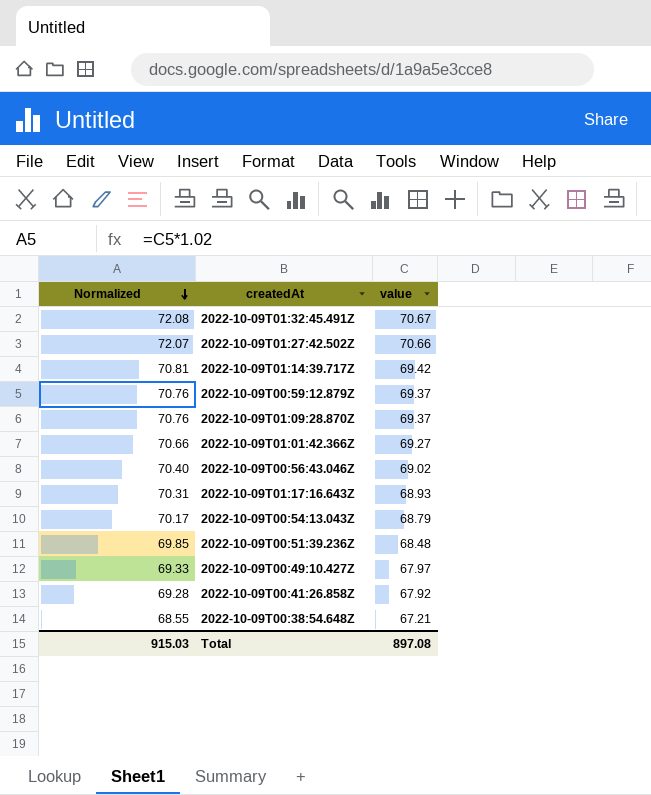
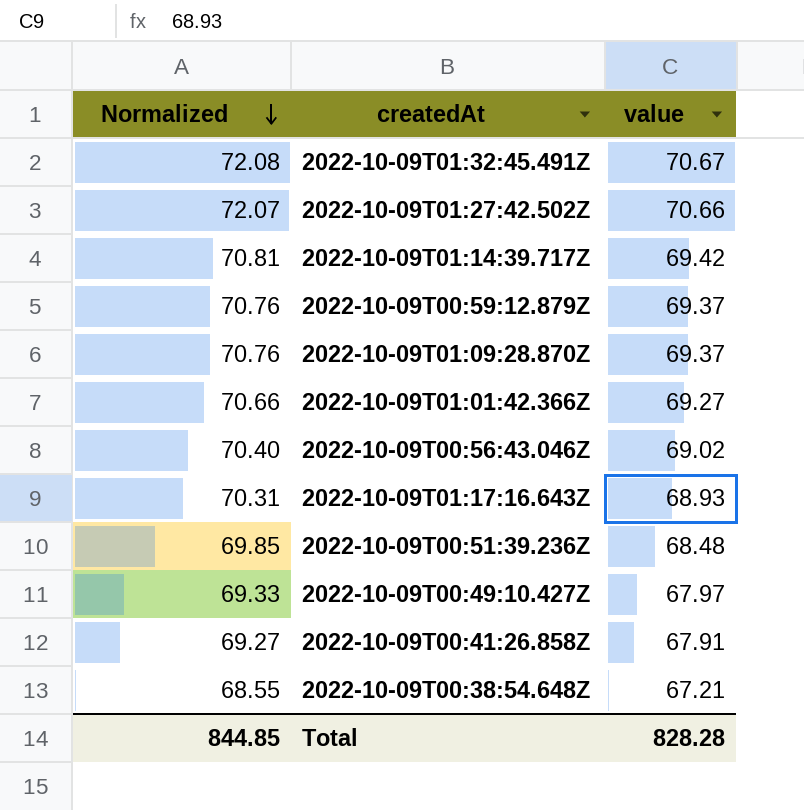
row 2022-10-09T00:54:13.043Z: 70.17 | 68.79 -> none
2022-10-09T00:41:26.858Z | Normalized: 69.28 -> 69.27
2022-10-09T00:41:26.858Z | value: 67.92 -> 67.91
Total | Normalized: 915.03 -> 844.85
Total | value: 897.08 -> 828.28

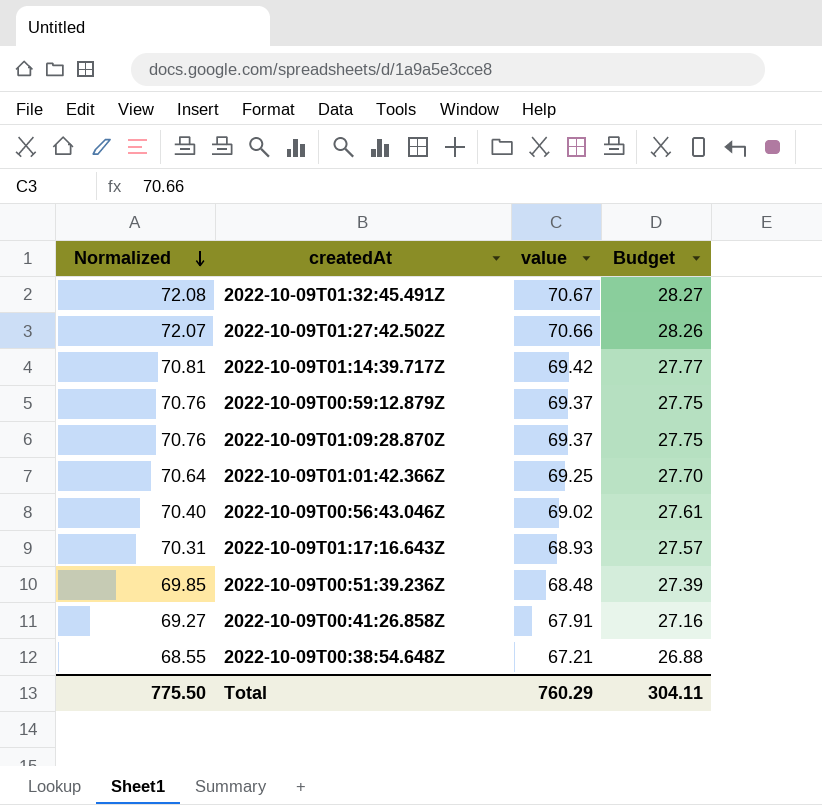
column Budget | formula: none -> [value] * 0.4
row 2022-10-09T00:49:10.427Z: 69.33 | 67.97 -> none
2022-10-09T01:01:42.366Z | Normalized: 70.66 -> 70.64
2022-10-09T01:01:42.366Z | value: 69.27 -> 69.25
Total | Normalized: 844.85 -> 775.50
Total | value: 828.28 -> 760.29

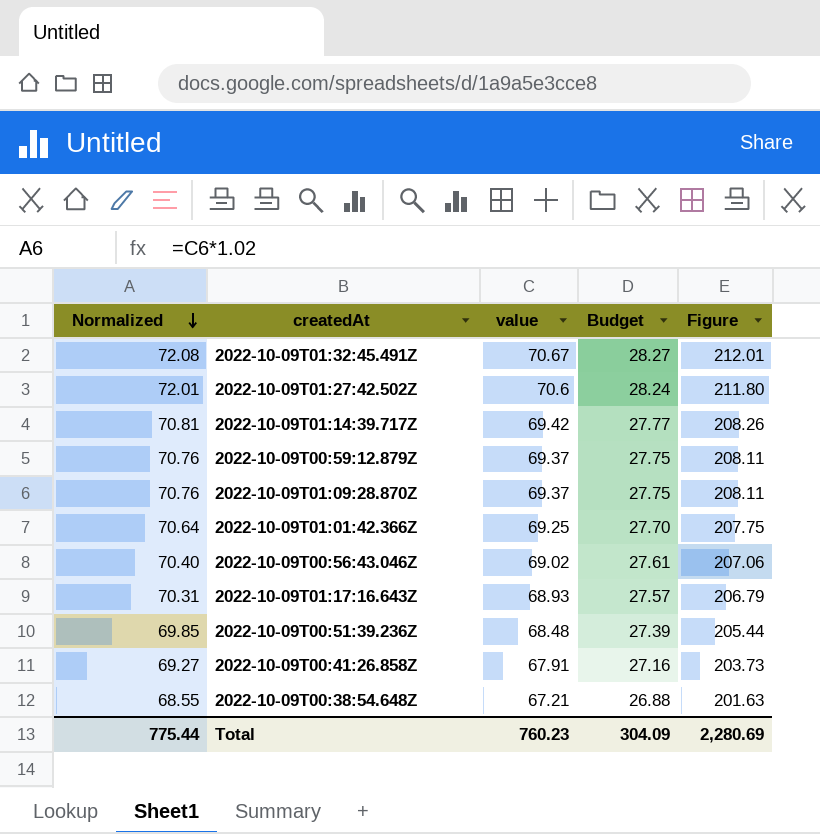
column Figure | formula: none -> [value] * 3
2022-10-09T01:27:42.502Z | Normalized: 72.07 -> 72.01
2022-10-09T01:27:42.502Z | value: 70.66 -> 70.6
2022-10-09T01:27:42.502Z | Budget: 28.26 -> 28.24
Total | Normalized: 775.50 -> 775.44
Total | value: 760.29 -> 760.23
Total | Budget: 304.11 -> 304.09

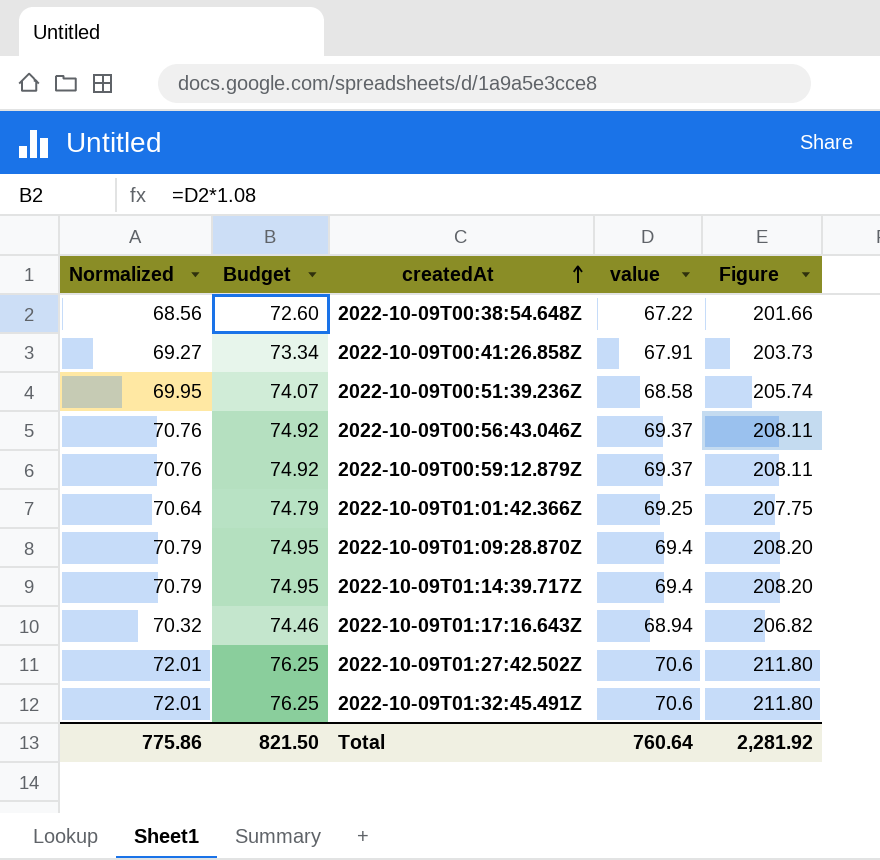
row order: Normalized descending -> createdAt ascending
column Budget | formula: [value] * 0.4 -> [value] * 1.08
column Budget | position: 4 -> 2
2022-10-09T00:38:54.648Z | Normalized: 68.55 -> 68.56
2022-10-09T00:38:54.648Z | value: 67.21 -> 67.22
2022-10-09T00:38:54.648Z | Figure: 201.63 -> 201.66
2022-10-09T00:51:39.236Z | Normalized: 69.85 -> 69.95
2022-10-09T00:51:39.236Z | value: 68.48 -> 68.58
2022-10-09T00:51:39.236Z | Figure: 205.44 -> 205.74
2022-10-09T00:56:43.046Z | Normalized: 70.40 -> 70.76
2022-10-09T00:56:43.046Z | value: 69.02 -> 69.37
2022-10-09T00:56:43.046Z | Figure: 207.06 -> 208.11
2022-10-09T01:09:28.870Z | Normalized: 70.76 -> 70.79
2022-10-09T01:09:28.870Z | value: 69.37 -> 69.4
2022-10-09T01:09:28.870Z | Figure: 208.11 -> 208.20
2022-10-09T01:14:39.717Z | Normalized: 70.81 -> 70.79
2022-10-09T01:14:39.717Z | value: 69.42 -> 69.4
2022-10-09T01:14:39.717Z | Figure: 208.26 -> 208.20
2022-10-09T01:17:16.643Z | Normalized: 70.31 -> 70.32
2022-10-09T01:17:16.643Z | value: 68.93 -> 68.94
2022-10-09T01:17:16.643Z | Figure: 206.79 -> 206.82
2022-10-09T01:32:45.491Z | Normalized: 72.08 -> 72.01
2022-10-09T01:32:45.491Z | value: 70.67 -> 70.6
2022-10-09T01:32:45.491Z | Figure: 212.01 -> 211.80
Total | Normalized: 775.44 -> 775.86
Total | Budget: 304.09 -> 821.50
Total | value: 760.23 -> 760.64
Total | Figure: 2,280.69 -> 2,281.92

